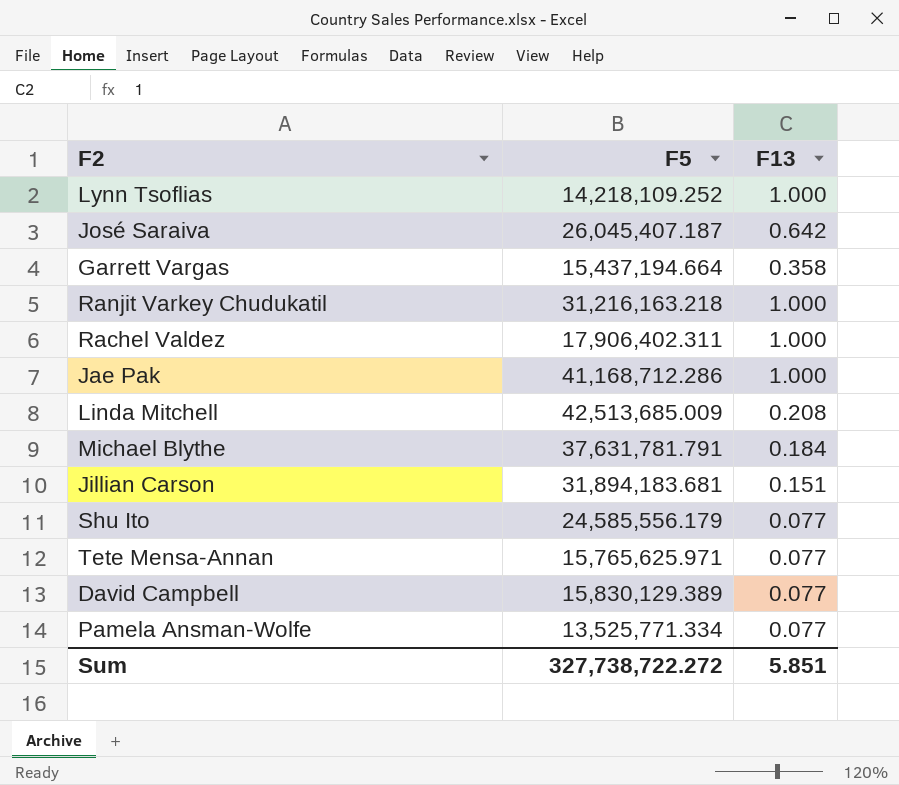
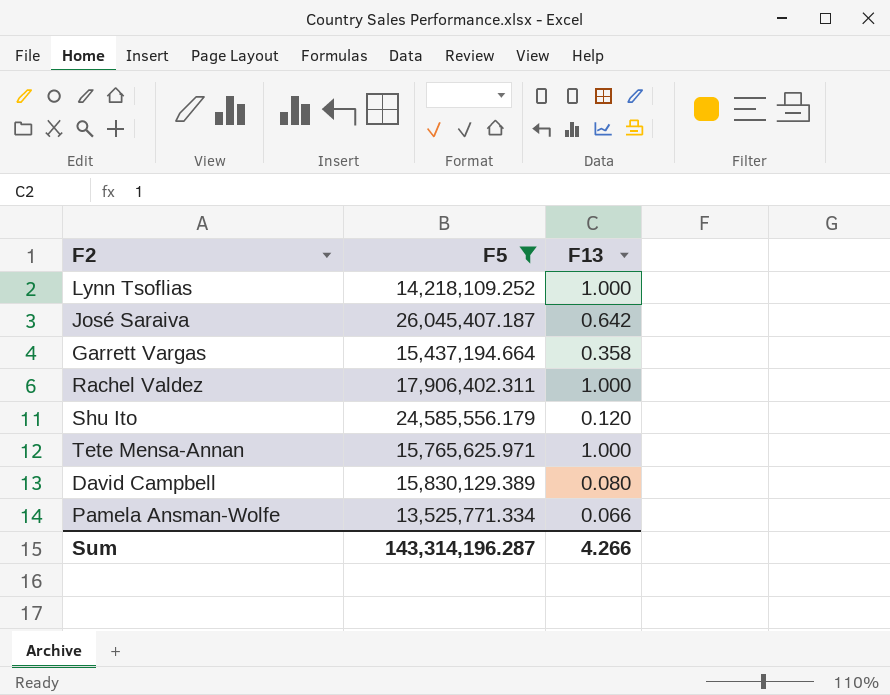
filter: none -> F5 <= 26,045,407.187
Shu Ito | F13: 0.077 -> 0.120
Tete Mensa-Annan | F13: 0.077 -> 1.000
David Campbell | F13: 0.077 -> 0.080
Pamela Ansman-Wolfe | F13: 0.077 -> 0.066
Sum | F5: 327,738,722.272 -> 143,314,196.287
Sum | F13: 5.851 -> 4.266

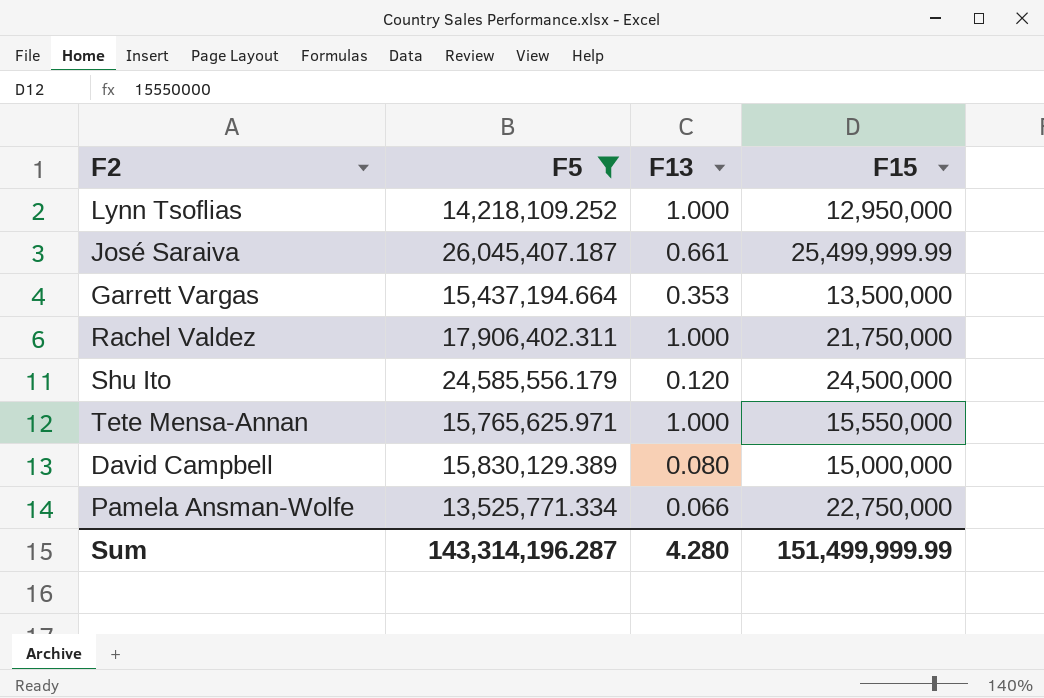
column F15 | position: none -> 4
José Saraiva | F13: 0.642 -> 0.661
Garrett Vargas | F13: 0.358 -> 0.353
Sum | F13: 4.266 -> 4.280

